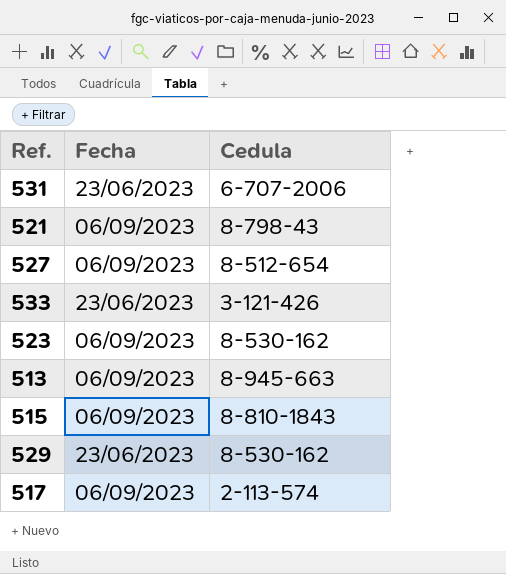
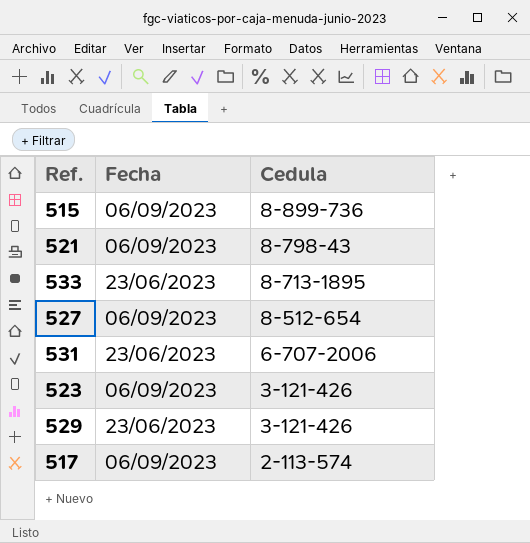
row order: none -> Cedula descending
row 513: 06/09/2023 | 8-945-663 -> none
515 | Cedula: 8-810-1843 -> 8-899-736
533 | Cedula: 3-121-426 -> 8-713-1895
523 | Cedula: 8-530-162 -> 3-121-426
529 | Cedula: 8-530-162 -> 3-121-426

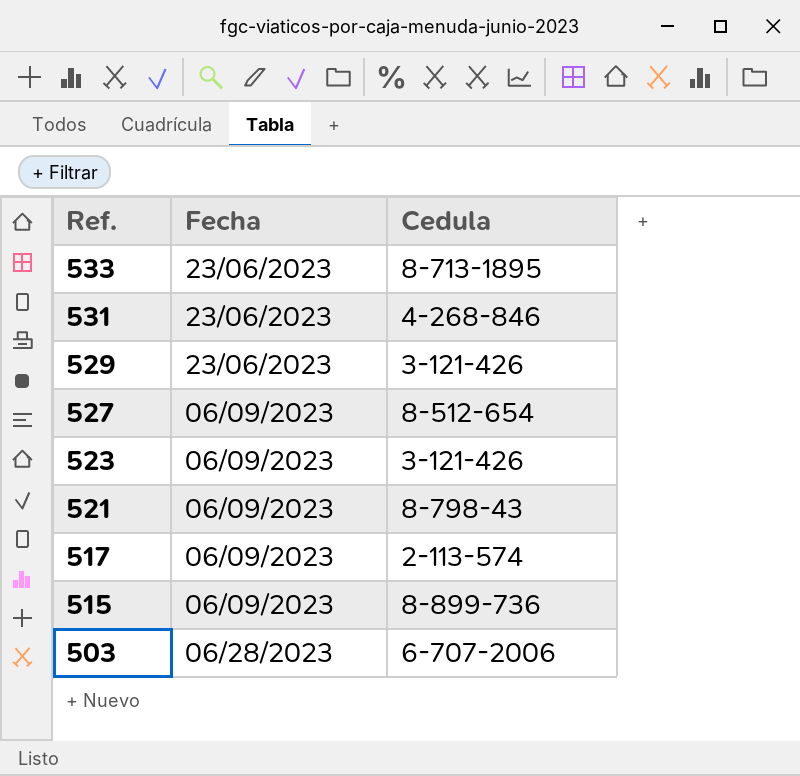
row order: Cedula descending -> Ref. descending
531 | Cedula: 6-707-2006 -> 4-268-846
row 503: none -> 06/28/2023 | 6-707-2006

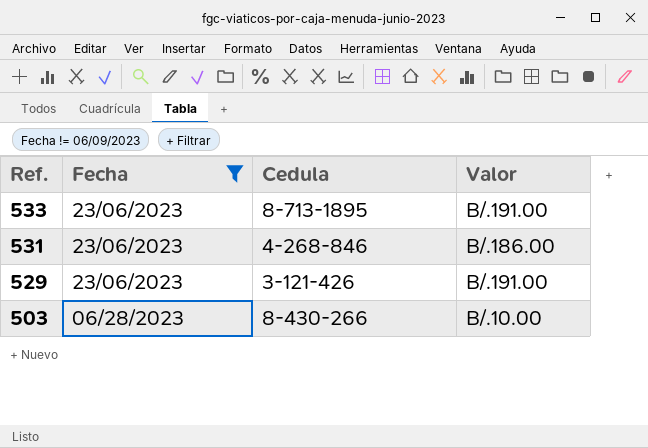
filter: none -> Fecha != 06/09/2023
column Valor | position: none -> 4
503 | Cedula: 6-707-2006 -> 8-430-266

